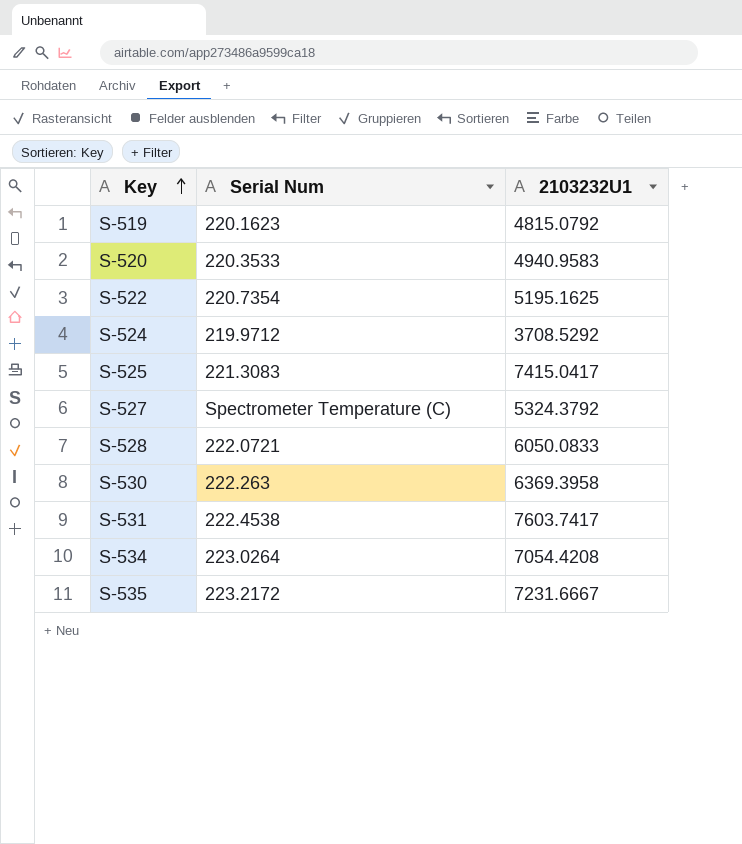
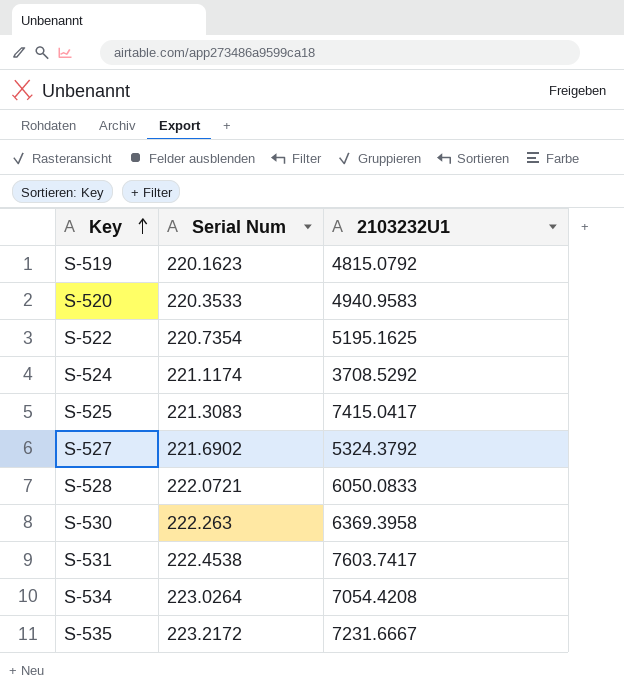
S-524 | Serial Num: 219.9712 -> 221.1174
S-527 | Serial Num: Spectrometer Temperature (C) -> 221.6902

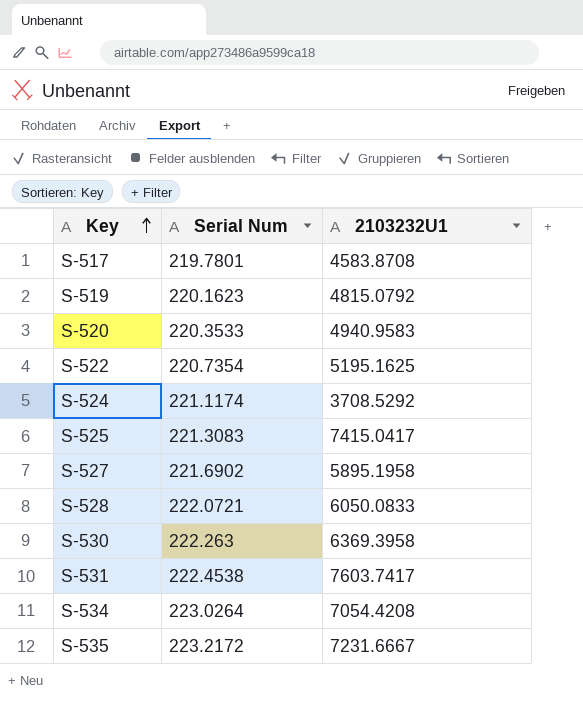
row S-517: none -> 219.7801 | 4583.8708
S-527 | 2103232U1: 5324.3792 -> 5895.1958

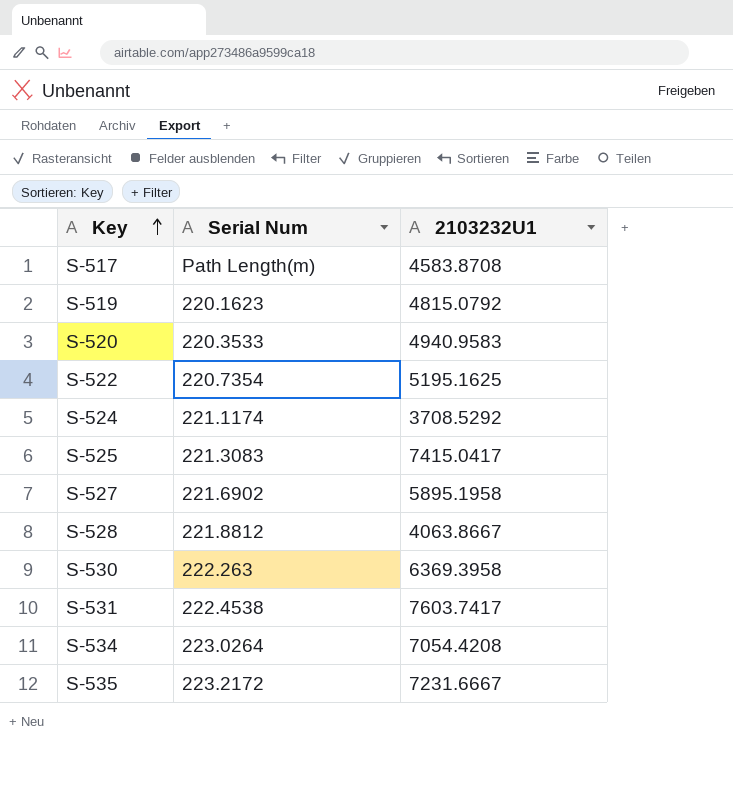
S-517 | Serial Num: 219.7801 -> Path Length(m)
S-528 | Serial Num: 222.0721 -> 221.8812
S-528 | 2103232U1: 6050.0833 -> 4063.8667

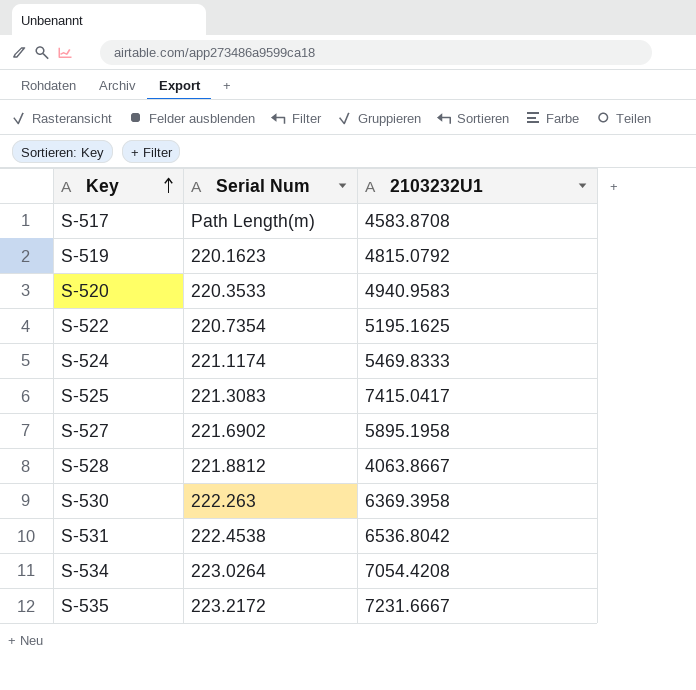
S-524 | 2103232U1: 3708.5292 -> 5469.8333
S-531 | 2103232U1: 7603.7417 -> 6536.8042

